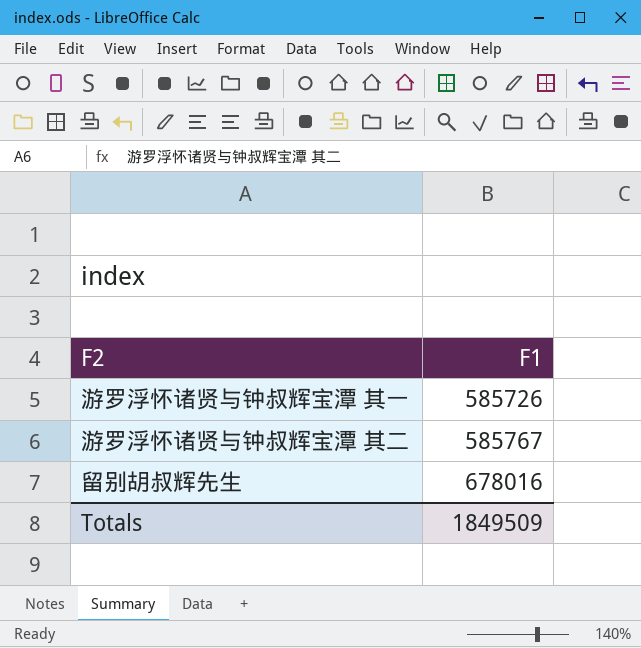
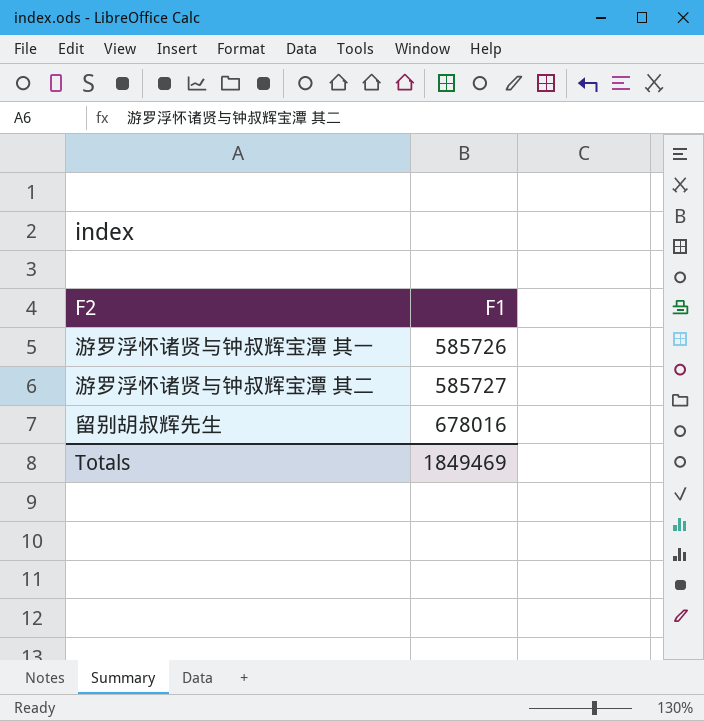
游罗浮怀诸贤与钟叔辉宝潭 其二 | F1: 585767 -> 585727
Totals | F1: 1849509 -> 1849469

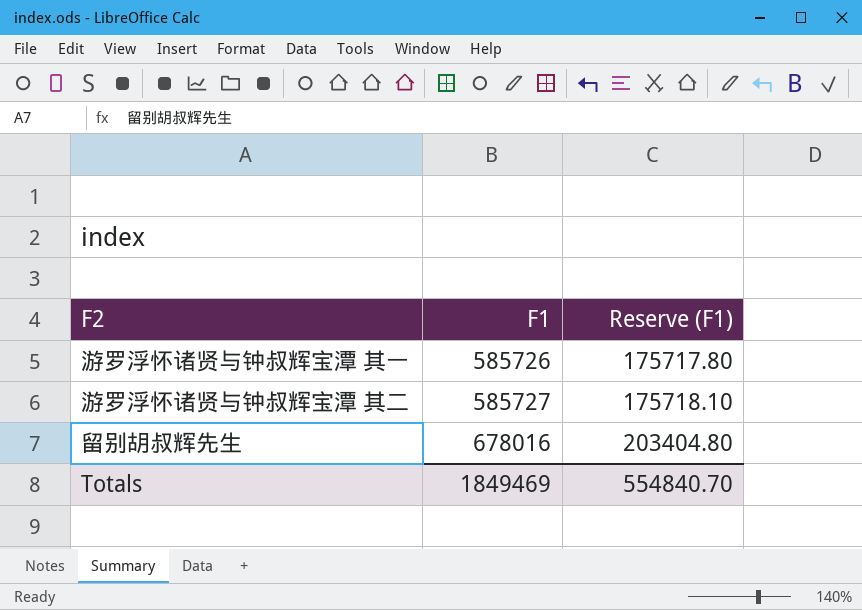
column Reserve (F1) | formula: none -> [F1] * 0.3

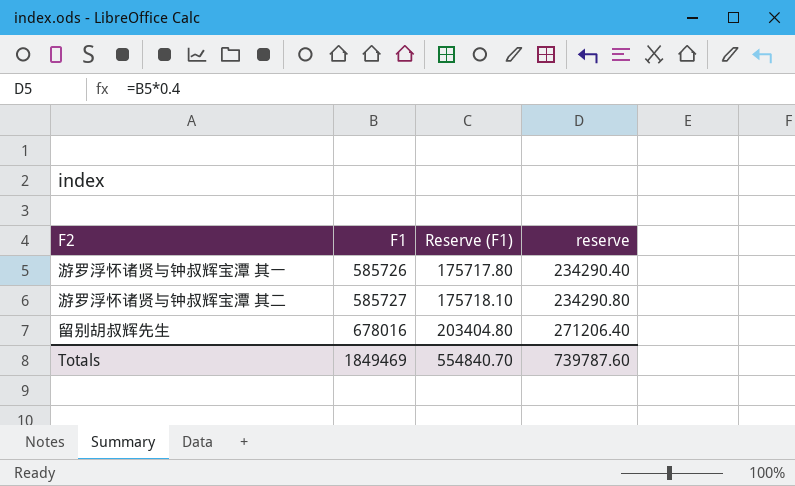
column reserve | formula: none -> [F1] * 0.4

